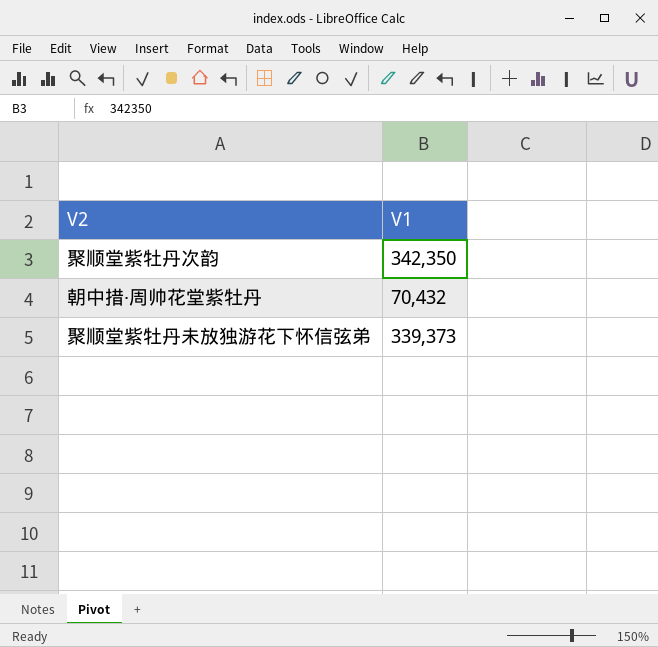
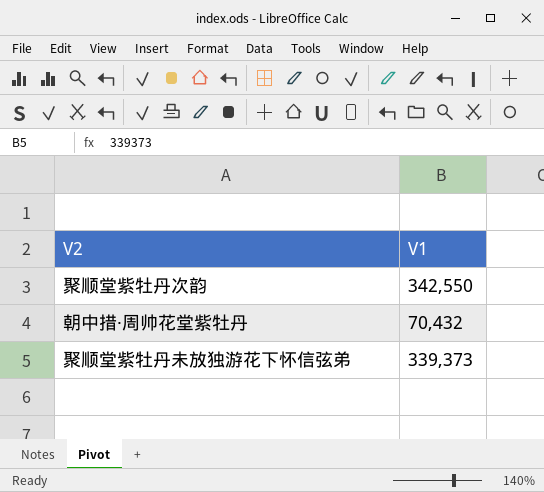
聚顺堂紫牡丹次韵 | V1: 342,350 -> 342,550

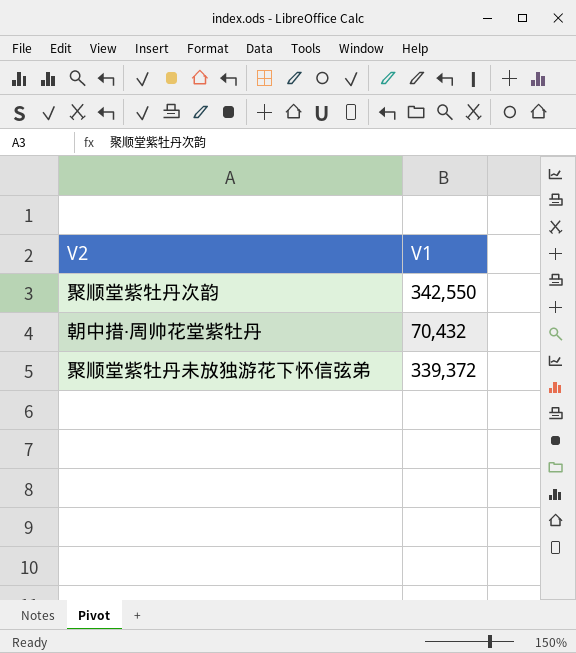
聚顺堂紫牡丹未放独游花下怀信弦弟 | V1: 339,373 -> 339,372

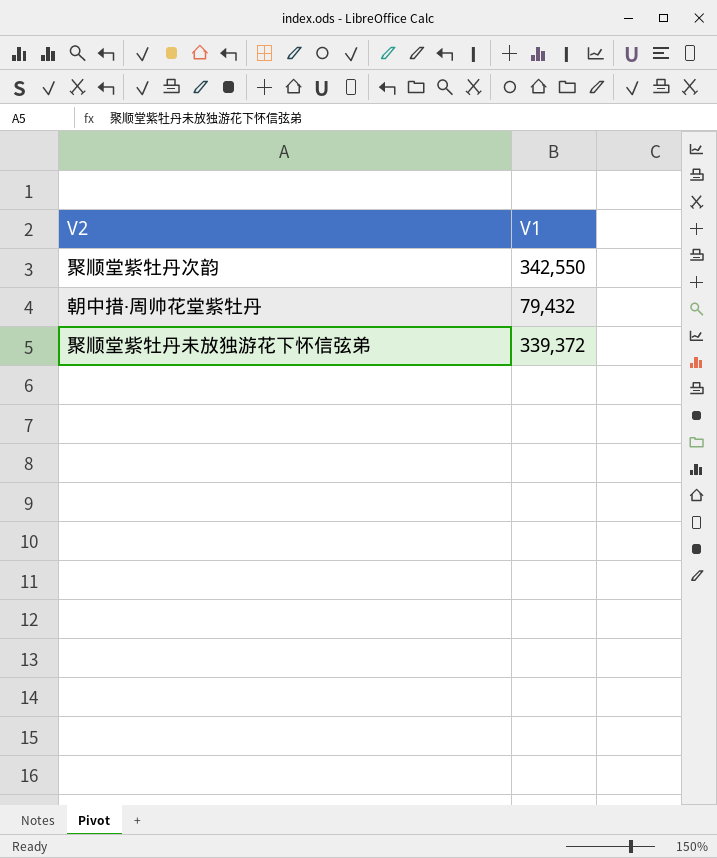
朝中措·周帅花堂紫牡丹 | V1: 70,432 -> 79,432

